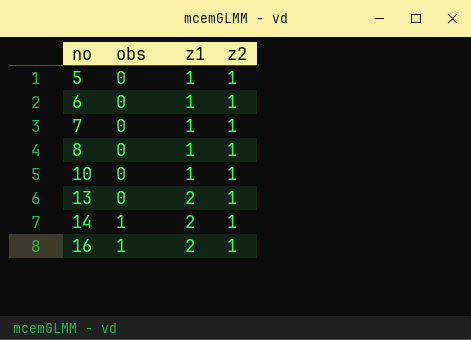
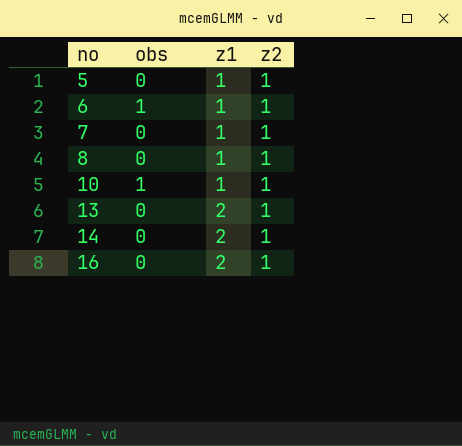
6 | obs: 0 -> 1
10 | obs: 0 -> 1
14 | obs: 1 -> 0
16 | obs: 1 -> 0

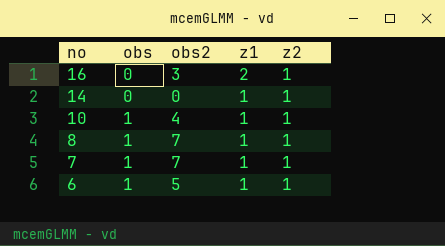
row order: no ascending -> no descending
column obs2 | position: none -> 3
row 5: 0 | 1 | 1 -> none
row 13: 0 | 2 | 1 -> none
14 | z1: 2 -> 1
8 | obs: 0 -> 1
7 | obs: 0 -> 1

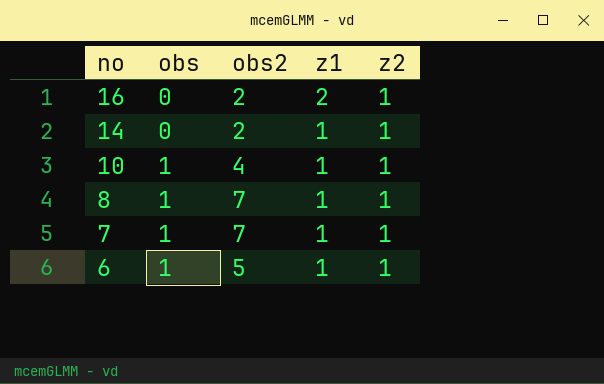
16 | obs2: 3 -> 2
14 | obs2: 0 -> 2

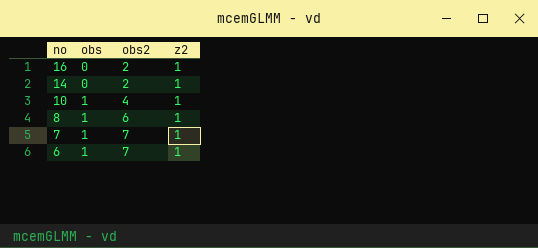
column z1 | position: 4 -> none
8 | obs2: 7 -> 6
6 | obs2: 5 -> 7

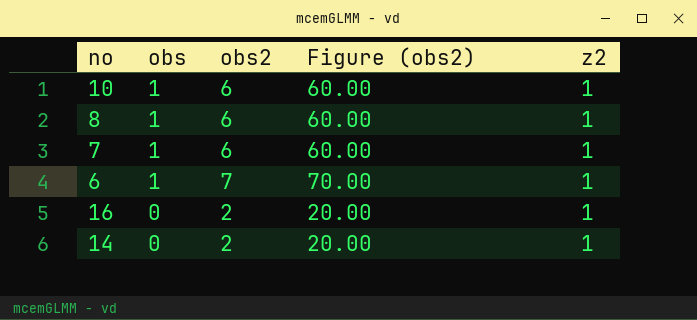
row order: no descending -> obs descending
column Figure (obs2) | formula: none -> [obs2] * 10
10 | obs2: 4 -> 6
7 | obs2: 7 -> 6

